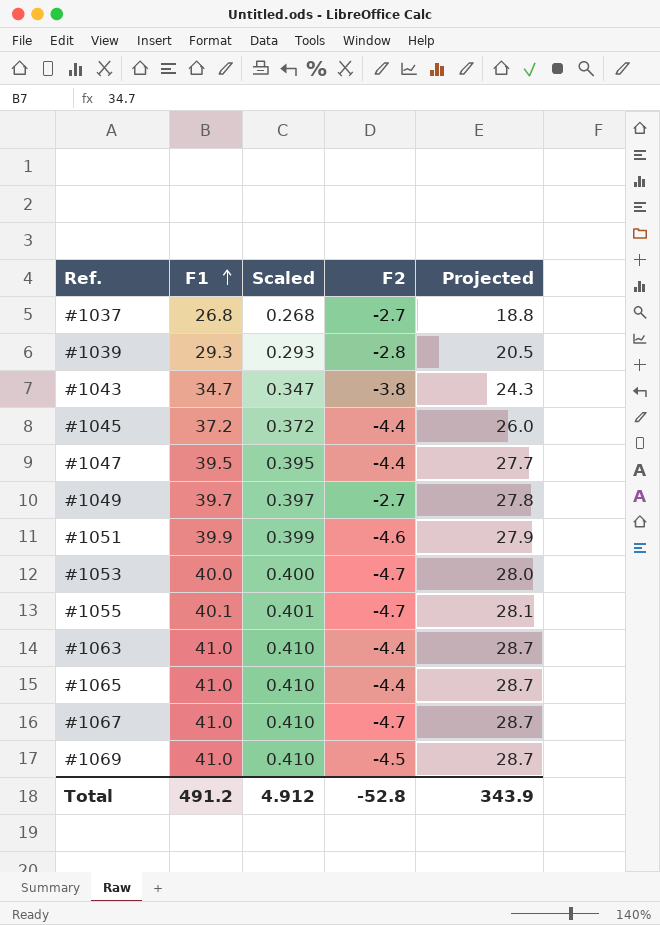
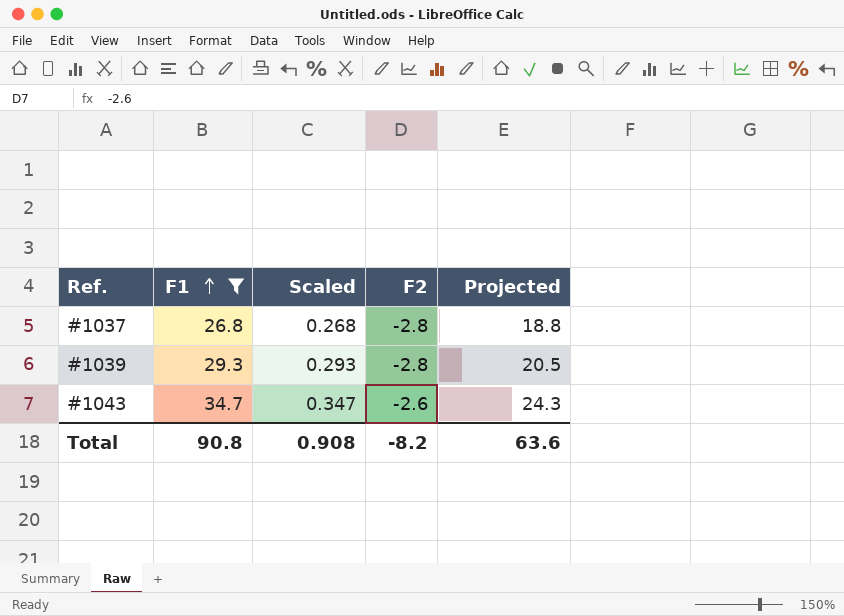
filter: none -> F1 <= 34.7
#1037 | F2: -2.7 -> -2.8
#1043 | F2: -3.8 -> -2.6
Total | F1: 491.2 -> 90.8
Total | Scaled: 4.912 -> 0.908
Total | F2: -52.8 -> -8.2
Total | Projected: 343.9 -> 63.6

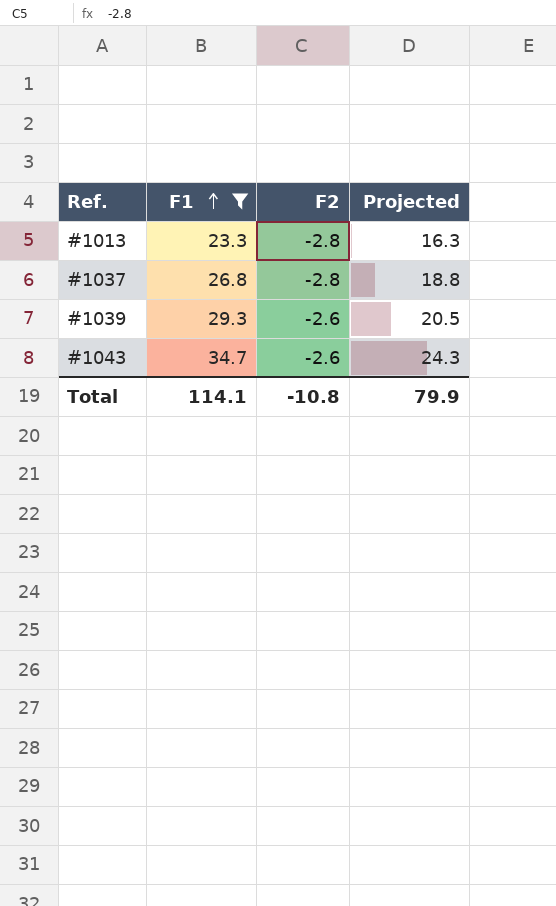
column Scaled | formula: [F1] * 0.01 -> none
row #1013: none -> 23.3 | -2.8 | 16.3
#1039 | F2: -2.8 -> -2.6
Total | F1: 90.8 -> 114.1
Total | F2: -8.2 -> -10.8
Total | Projected: 63.6 -> 79.9

